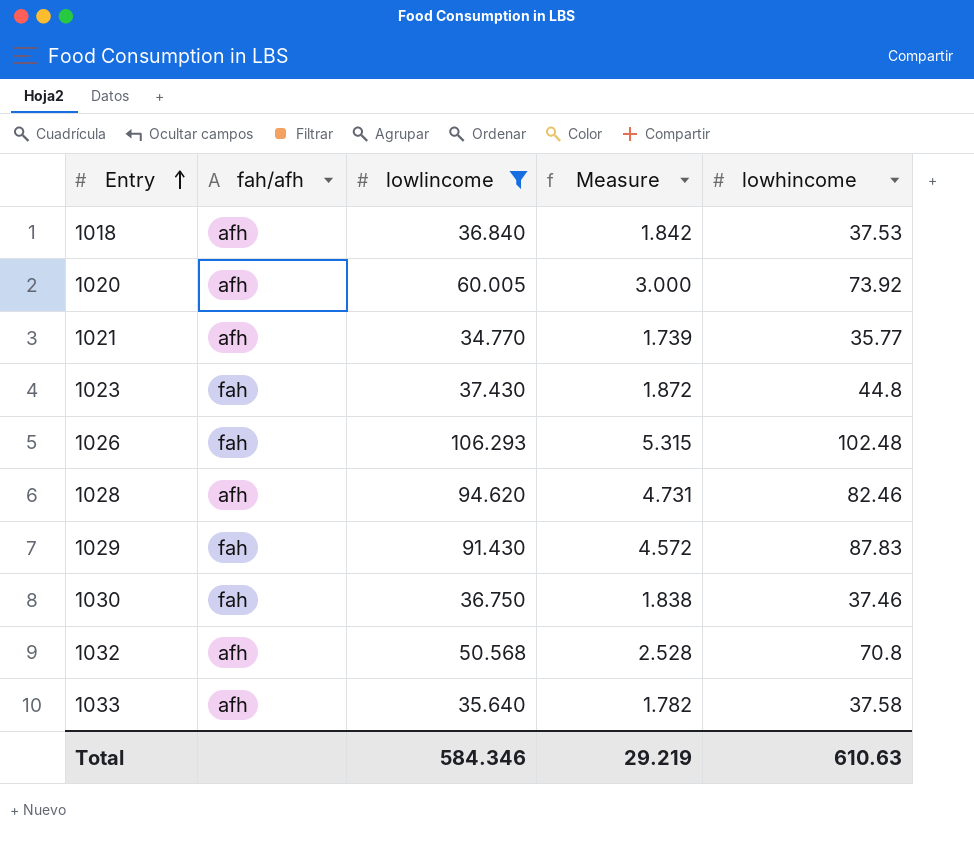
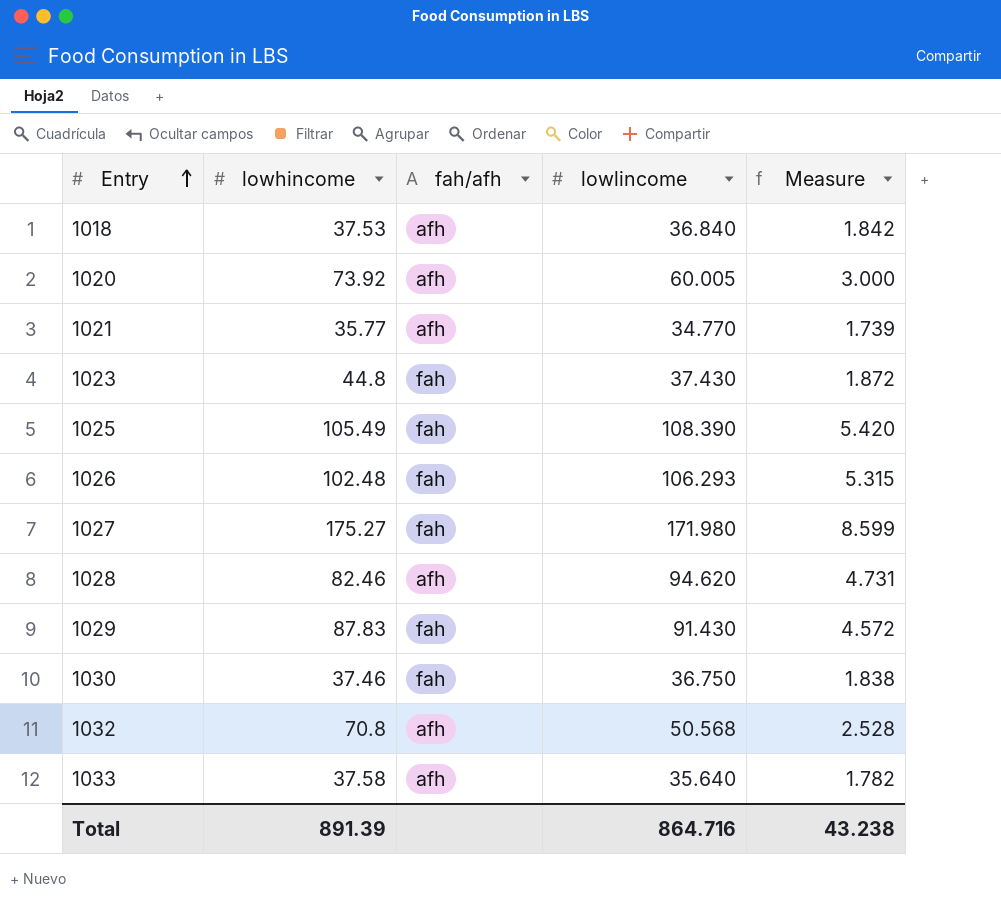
filter: lowlincome <= 106.293 -> none
column lowhincome | position: 5 -> 2
Total | lowhincome: 610.63 -> 891.39
Total | lowlincome: 584.346 -> 864.716
Total | Measure: 29.219 -> 43.238

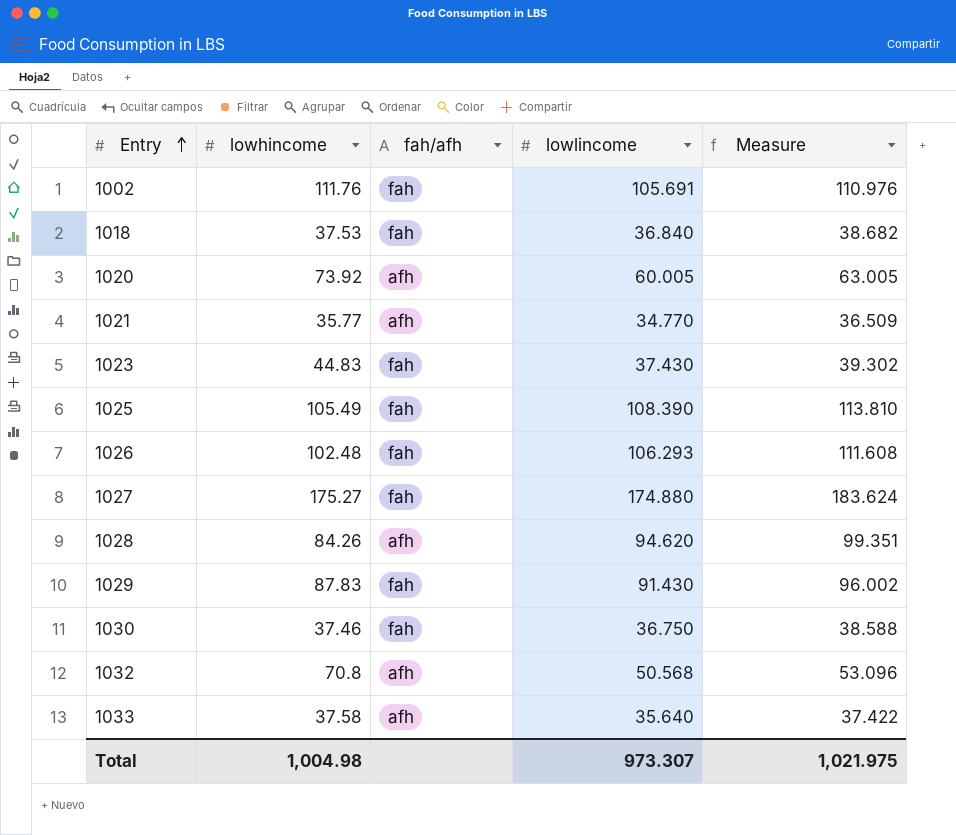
column Measure | formula: [lowlincome] * 0.05 -> [lowlincome] * 1.05
row 1002: none -> 111.76 | fah | 105.691 | 110.976
1018 | fah/afh: afh -> fah
1023 | lowhincome: 44.8 -> 44.83
1027 | lowlincome: 171.980 -> 174.880
1028 | lowhincome: 82.46 -> 84.26
Total | lowhincome: 891.39 -> 1,004.98
Total | lowlincome: 864.716 -> 973.307
Total | Measure: 43.238 -> 1,021.975

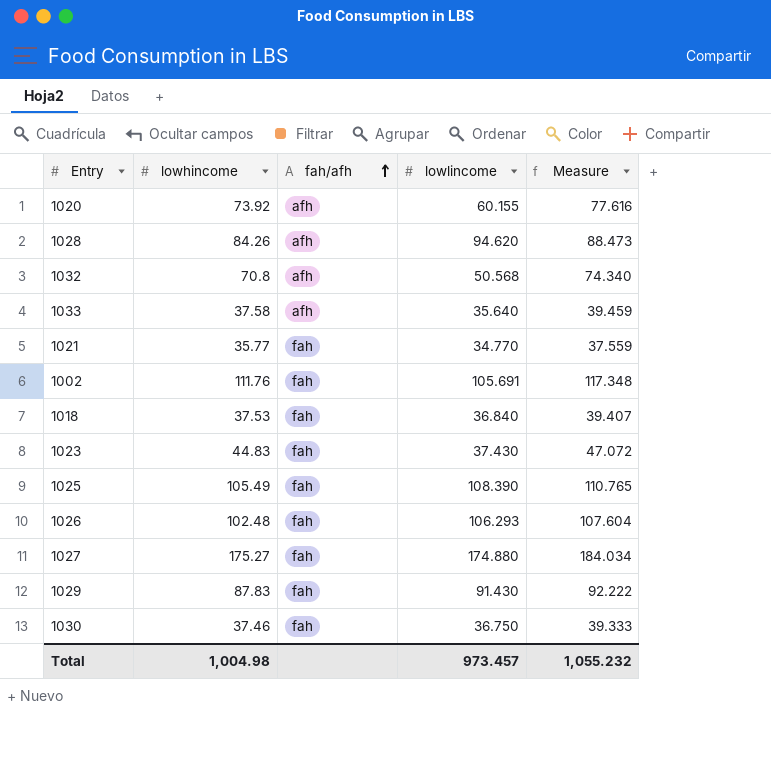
row order: Entry ascending -> fah/afh ascending
column Measure | formula: [lowlincome] * 1.05 -> [lowhincome] * 1.05
1020 | lowlincome: 60.005 -> 60.155
1021 | fah/afh: afh -> fah
Total | lowlincome: 973.307 -> 973.457
Total | Measure: 1,021.975 -> 1,055.232

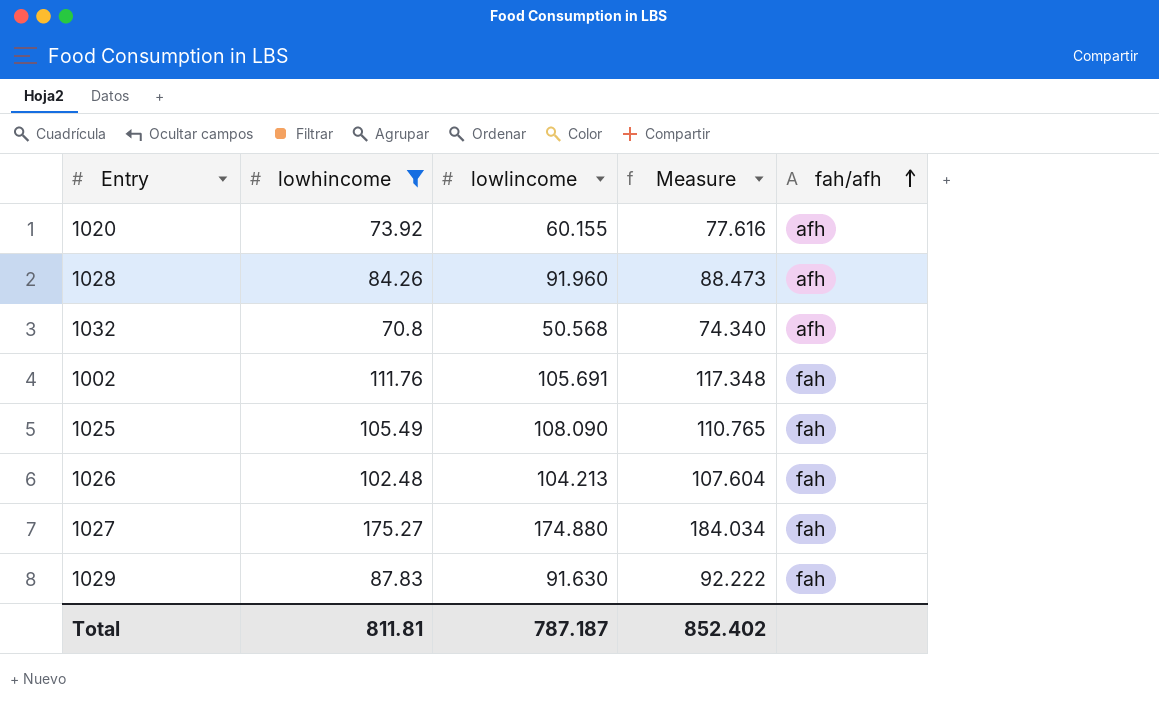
filter: none -> lowhincome >= 70.8
column fah/afh | position: 3 -> 5
1028 | lowlincome: 94.620 -> 91.960
1025 | lowlincome: 108.390 -> 108.090
1026 | lowlincome: 106.293 -> 104.213
1029 | lowlincome: 91.430 -> 91.630
Total | lowhincome: 1,004.98 -> 811.81
Total | lowlincome: 973.457 -> 787.187
Total | Measure: 1,055.232 -> 852.402

